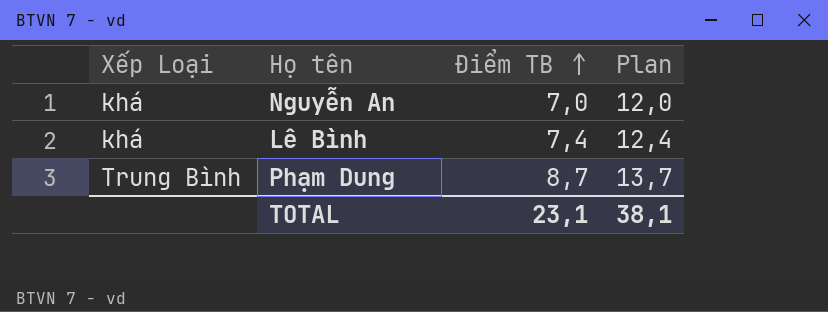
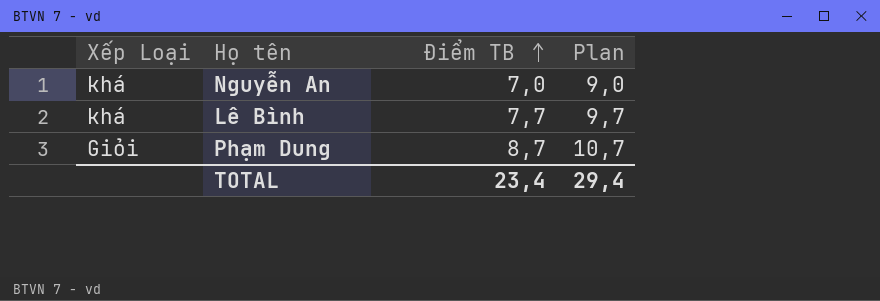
column Plan | formula: [Điểm TB] + 5 -> [Điểm TB] + 2
Lê Bình | Điểm TB: 7,4 -> 7,7
Phạm Dung | Xếp Loại: Trung Bình -> Giỏi
TOTAL | Điểm TB: 23,1 -> 23,4
TOTAL | Plan: 38,1 -> 29,4

